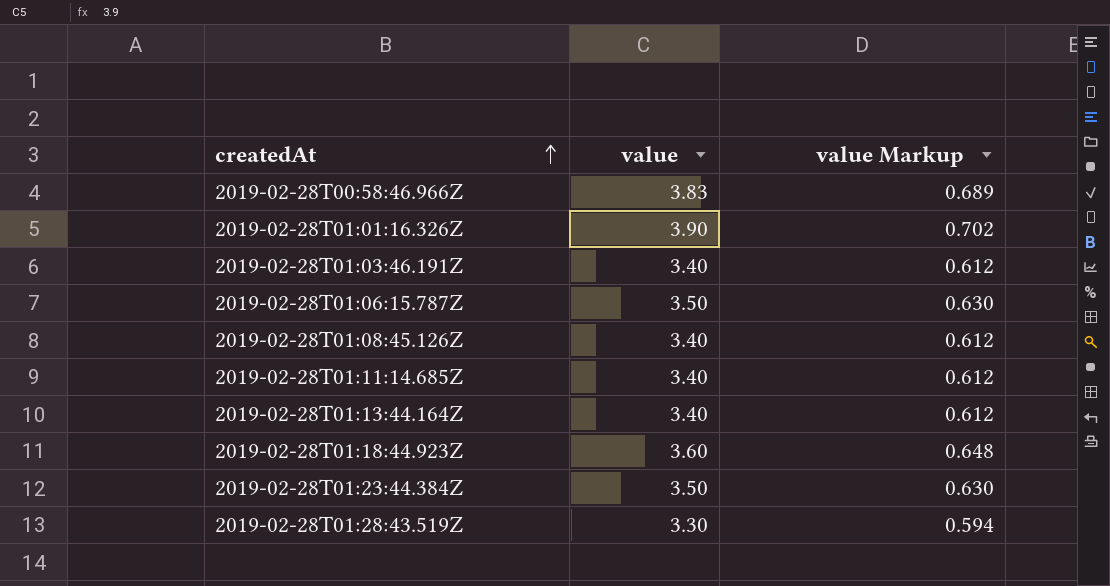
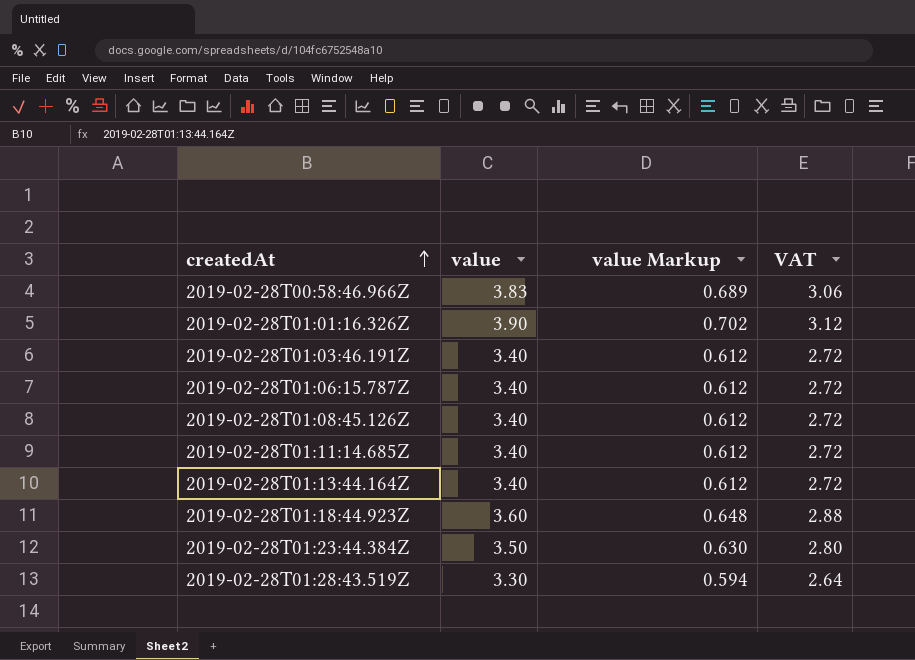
column VAT | formula: none -> [value] * 0.8
2019-02-28T01:06:15.787Z | value: 3.50 -> 3.40
2019-02-28T01:06:15.787Z | value Markup: 0.630 -> 0.612

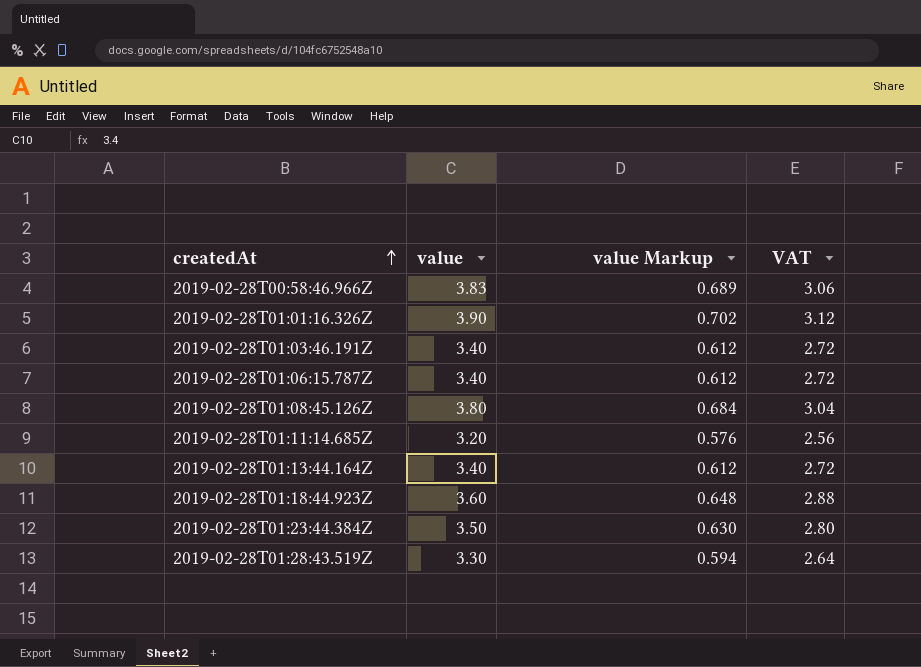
2019-02-28T01:08:45.126Z | value: 3.40 -> 3.80
2019-02-28T01:08:45.126Z | value Markup: 0.612 -> 0.684
2019-02-28T01:08:45.126Z | VAT: 2.72 -> 3.04
2019-02-28T01:11:14.685Z | value: 3.40 -> 3.20
2019-02-28T01:11:14.685Z | value Markup: 0.612 -> 0.576
2019-02-28T01:11:14.685Z | VAT: 2.72 -> 2.56

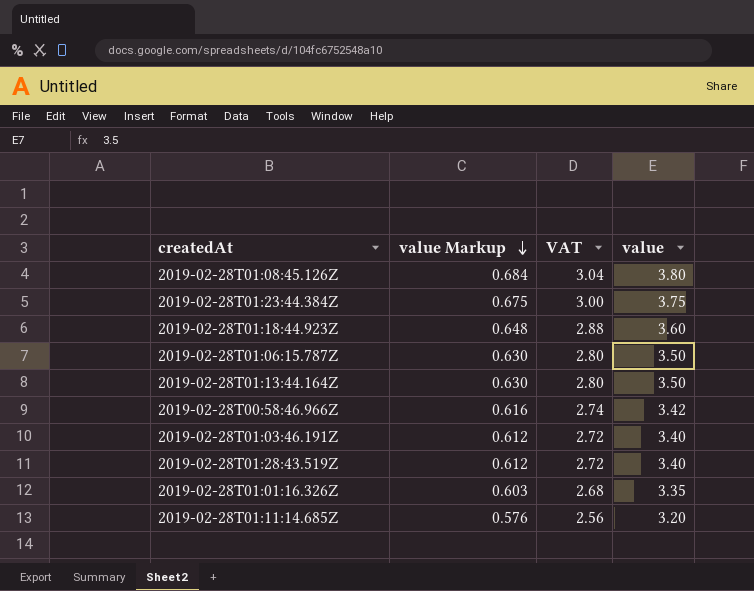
row order: createdAt ascending -> value Markup descending
column value | position: 2 -> 4
2019-02-28T01:23:44.384Z | value Markup: 0.630 -> 0.675
2019-02-28T01:23:44.384Z | VAT: 2.80 -> 3.00
2019-02-28T01:23:44.384Z | value: 3.50 -> 3.75
2019-02-28T01:06:15.787Z | value Markup: 0.612 -> 0.630
2019-02-28T01:06:15.787Z | VAT: 2.72 -> 2.80
2019-02-28T01:06:15.787Z | value: 3.40 -> 3.50
2019-02-28T01:13:44.164Z | value Markup: 0.612 -> 0.630
2019-02-28T01:13:44.164Z | VAT: 2.72 -> 2.80
2019-02-28T01:13:44.164Z | value: 3.40 -> 3.50
2019-02-28T00:58:46.966Z | value Markup: 0.689 -> 0.616
2019-02-28T00:58:46.966Z | VAT: 3.06 -> 2.74
2019-02-28T00:58:46.966Z | value: 3.83 -> 3.42
2019-02-28T01:28:43.519Z | value Markup: 0.594 -> 0.612
2019-02-28T01:28:43.519Z | VAT: 2.64 -> 2.72
2019-02-28T01:28:43.519Z | value: 3.30 -> 3.40
2019-02-28T01:01:16.326Z | value Markup: 0.702 -> 0.603
2019-02-28T01:01:16.326Z | VAT: 3.12 -> 2.68
2019-02-28T01:01:16.326Z | value: 3.90 -> 3.35

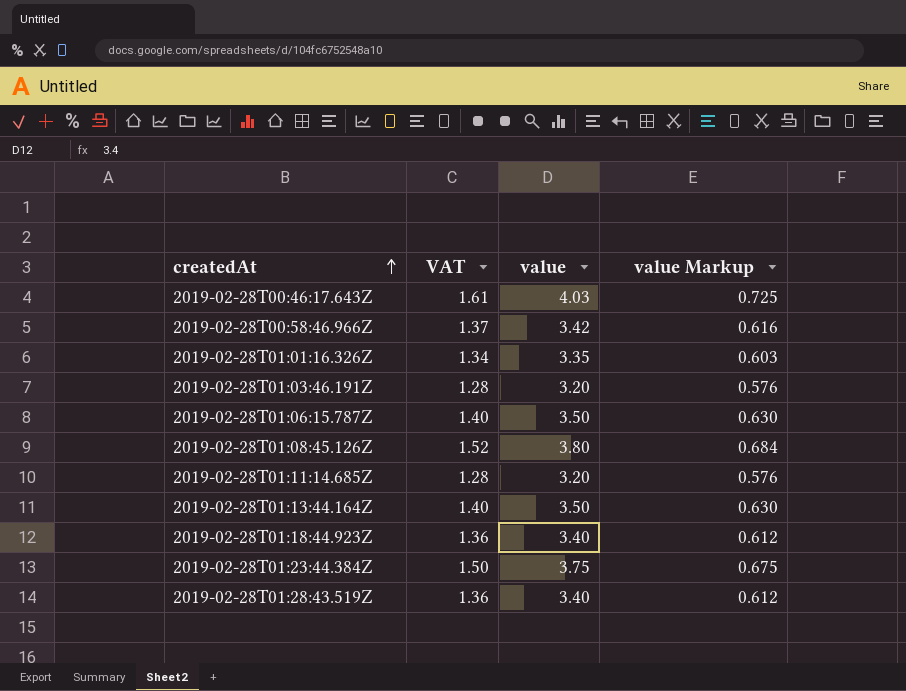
row order: value Markup descending -> createdAt ascending
column VAT | formula: [value] * 0.8 -> [value] * 0.4
column value Markup | position: 2 -> 4
row 2019-02-28T00:46:17.643Z: none -> 1.61 | 4.03 | 0.725
2019-02-28T01:03:46.191Z | value: 3.40 -> 3.20
2019-02-28T01:03:46.191Z | value Markup: 0.612 -> 0.576
2019-02-28T01:18:44.923Z | value: 3.60 -> 3.40
2019-02-28T01:18:44.923Z | value Markup: 0.648 -> 0.612

